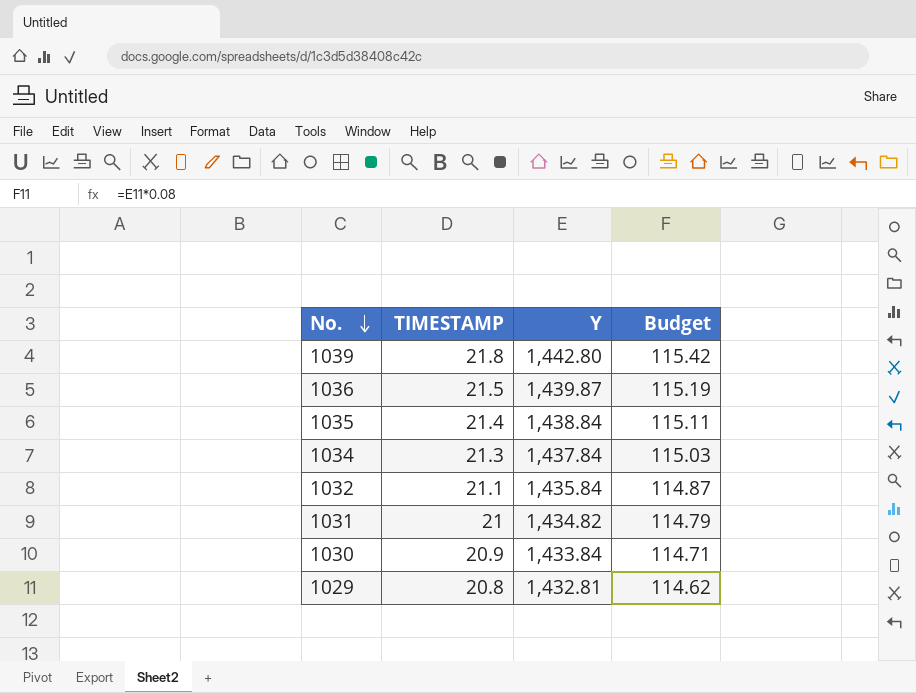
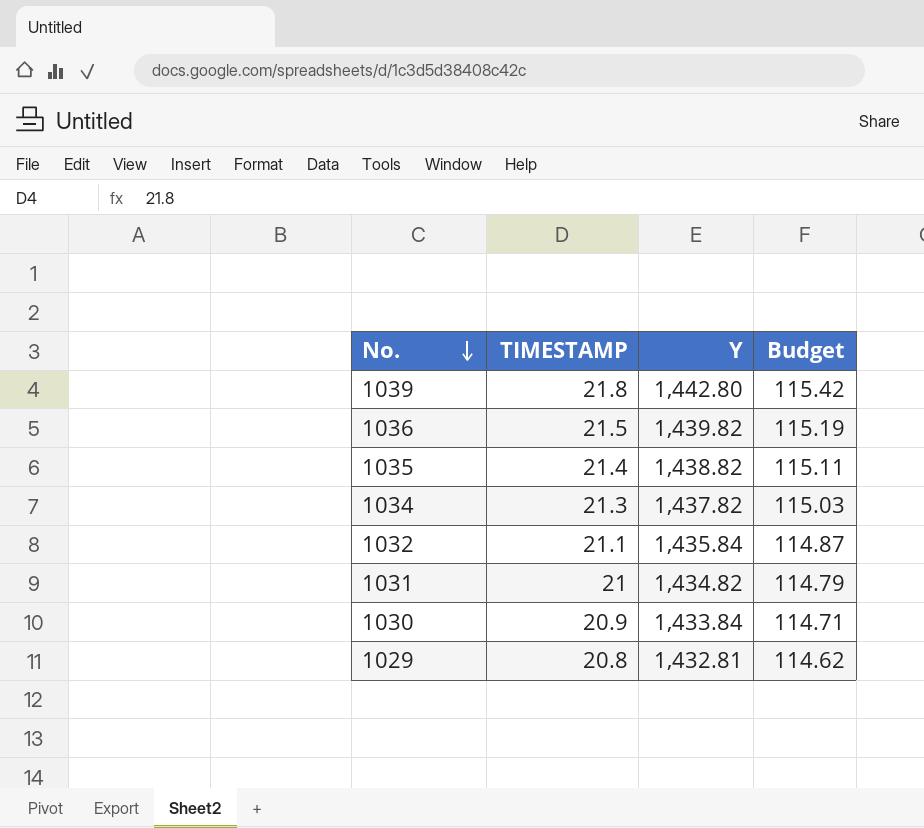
1036 | Y: 1,439.87 -> 1,439.82
1035 | Y: 1,438.84 -> 1,438.82
1034 | Y: 1,437.84 -> 1,437.82

